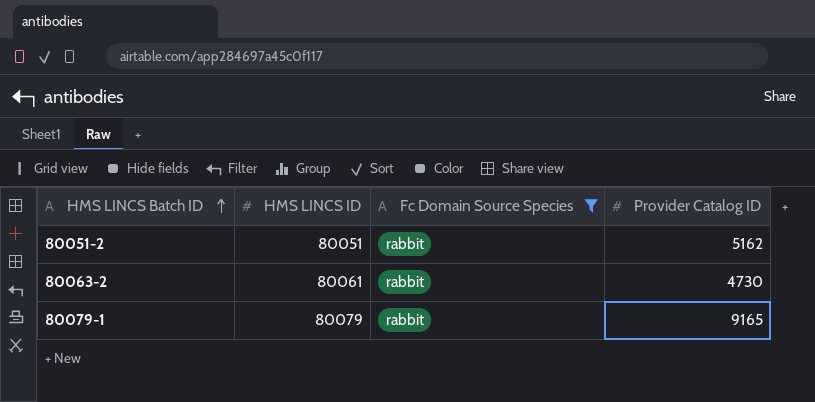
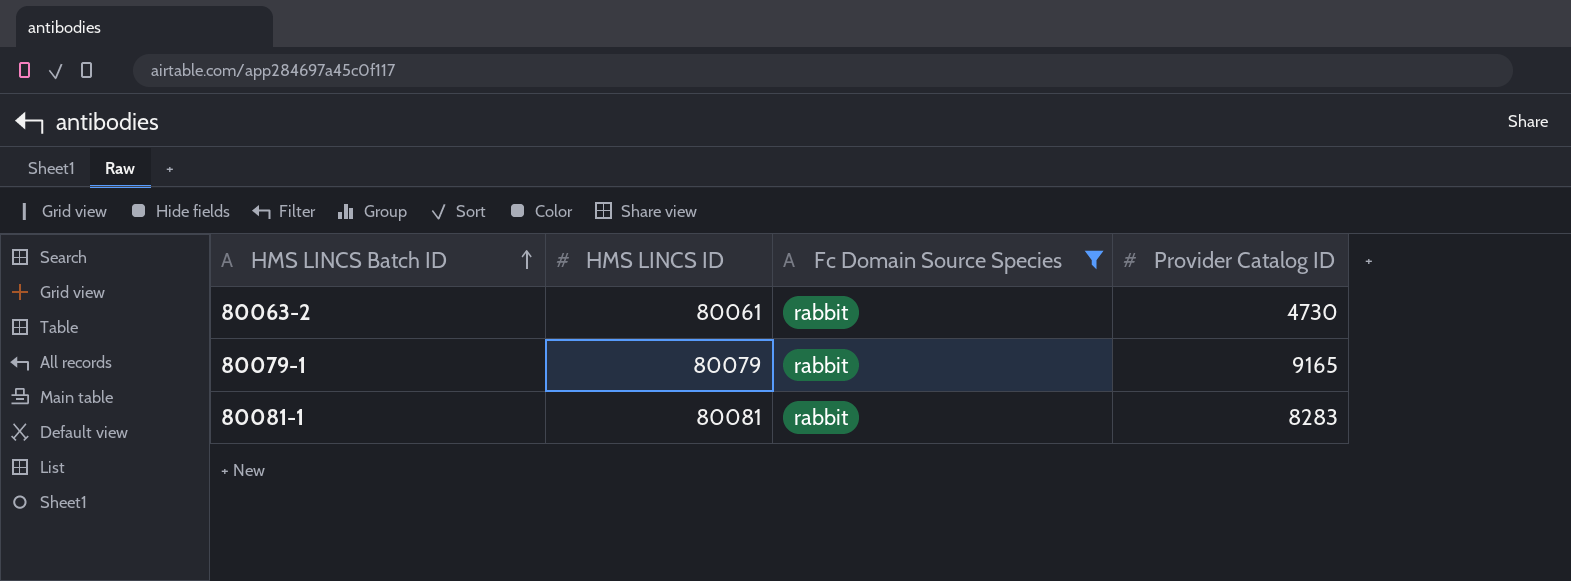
row 80051-2: 80051 | rabbit | 5162 -> none
row 80081-1: none -> 80081 | rabbit | 8283

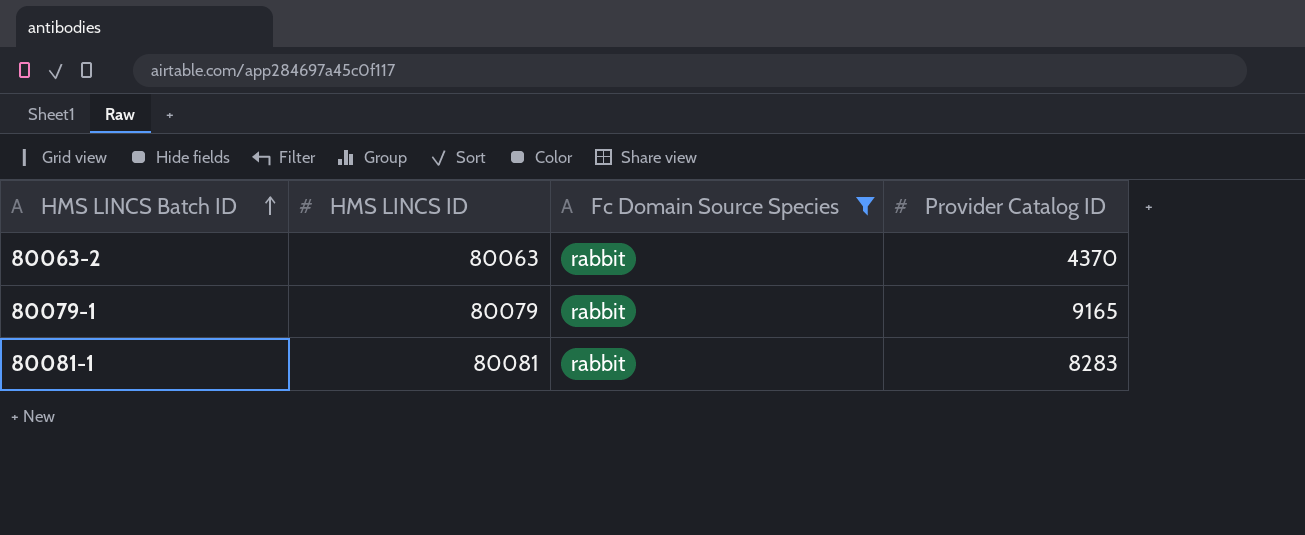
80063-2 | HMS LINCS ID: 80061 -> 80063
80063-2 | Provider Catalog ID: 4730 -> 4370

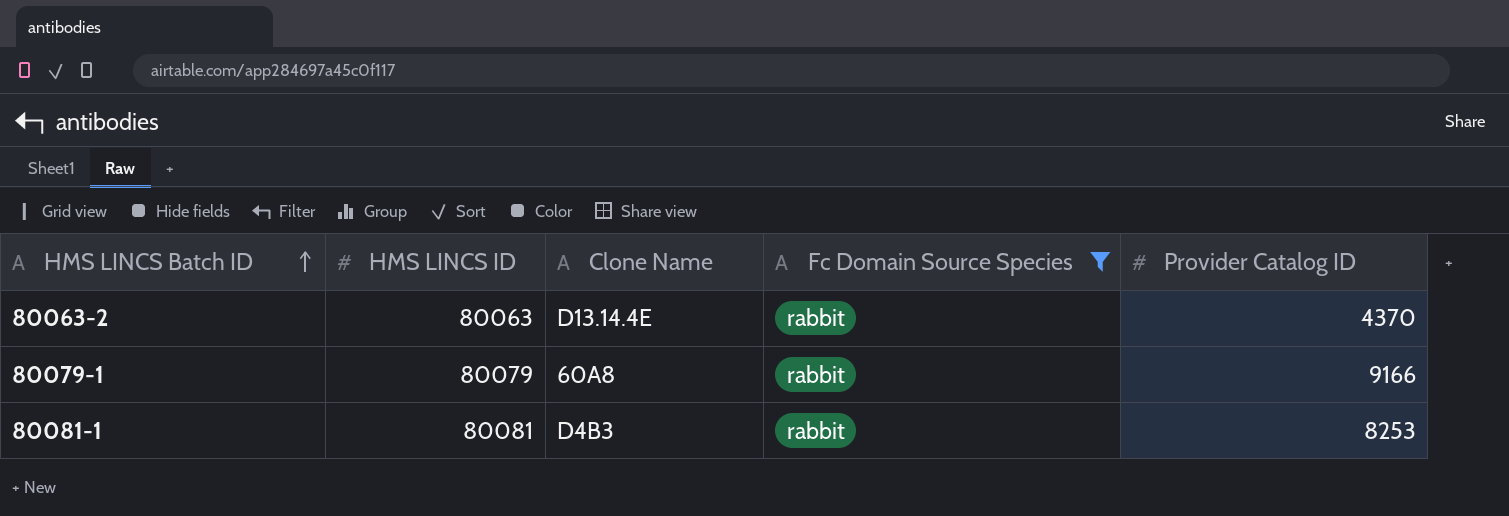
column Clone Name | position: none -> 3
80079-1 | Provider Catalog ID: 9165 -> 9166
80081-1 | Provider Catalog ID: 8283 -> 8253

